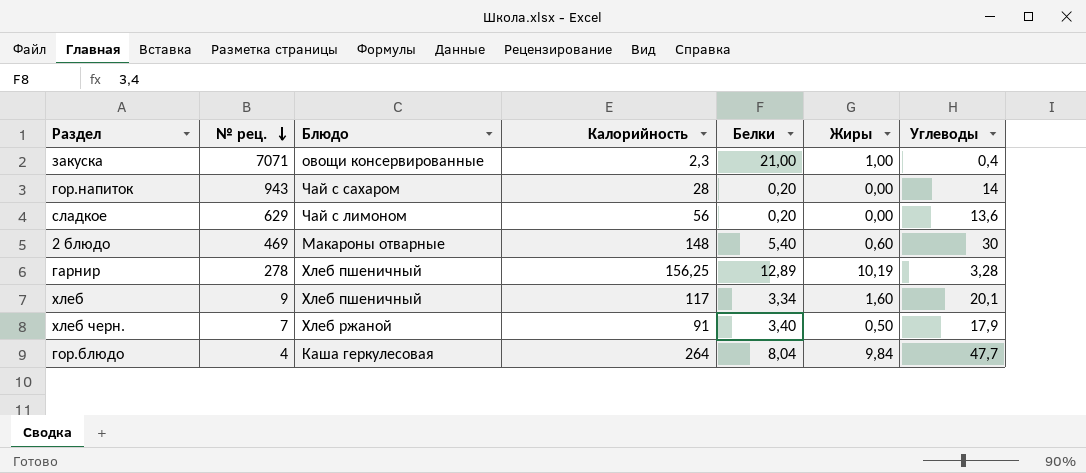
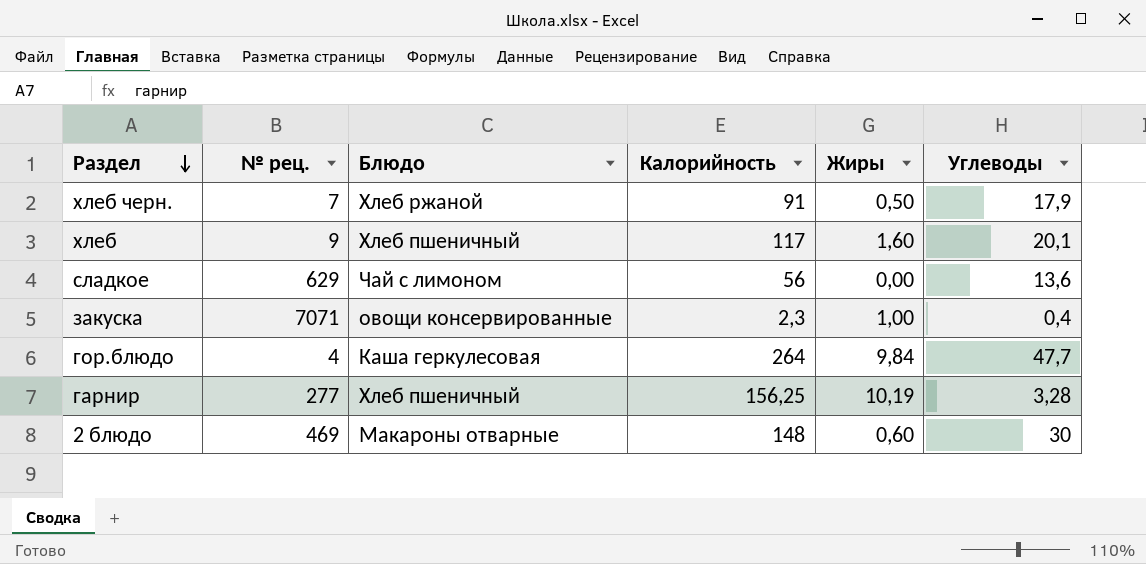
row order: № рец. descending -> Раздел descending
column Белки | position: 5 -> none
row гор.напиток: 943 | Чай с сахаром | 28 | 0,20 | 0,00 | 14 -> none
гарнир | № рец.: 278 -> 277

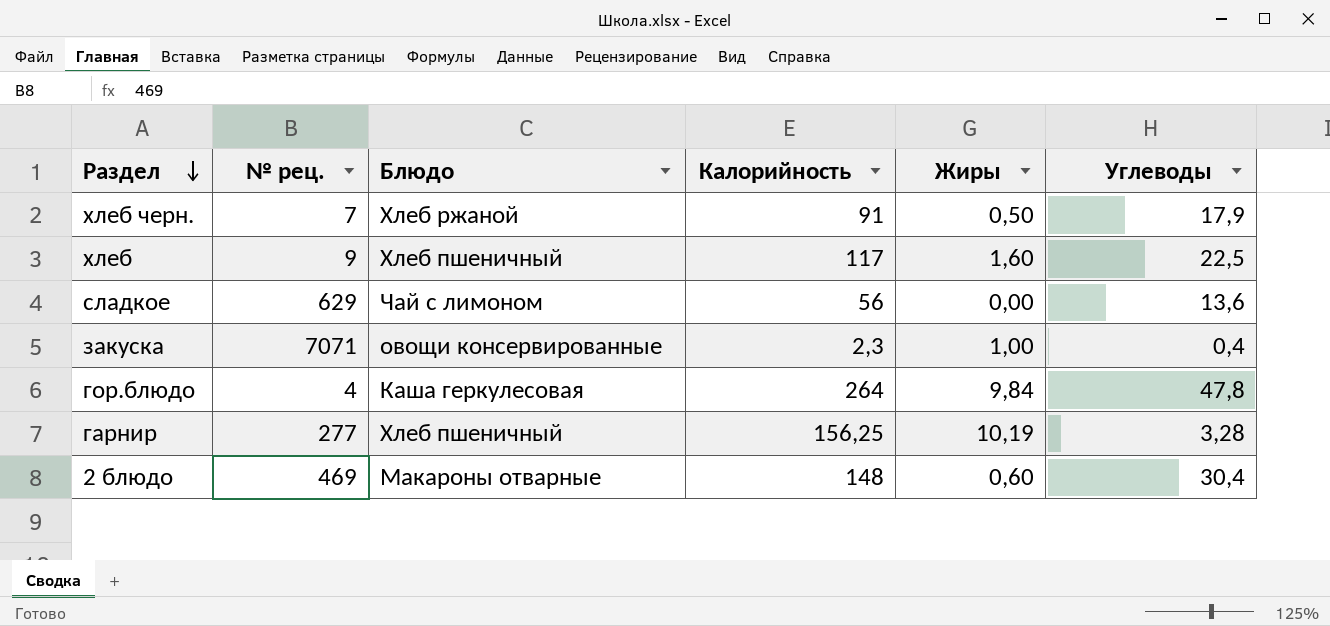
хлеб | Углеводы: 20,1 -> 22,5
гор.блюдо | Углеводы: 47,7 -> 47,8
2 блюдо | Углеводы: 30 -> 30,4

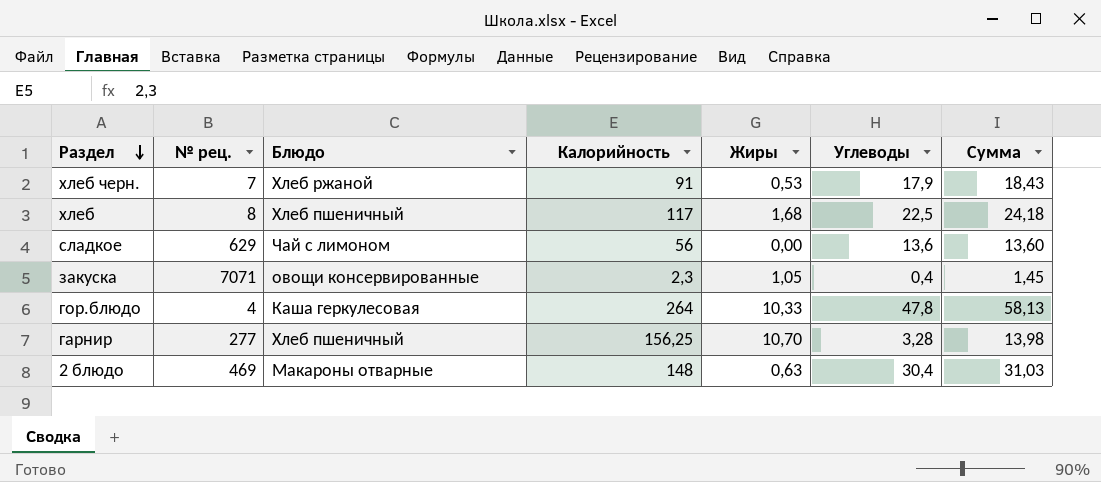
column Сумма | formula: none -> [Жиры] + [Углеводы]
хлеб черн. | Жиры: 0,50 -> 0,53
хлеб | № рец.: 9 -> 8
хлеб | Жиры: 1,60 -> 1,68
закуска | Жиры: 1,00 -> 1,05
гор.блюдо | Жиры: 9,84 -> 10,33
гарнир | Жиры: 10,19 -> 10,70
2 блюдо | Жиры: 0,60 -> 0,63

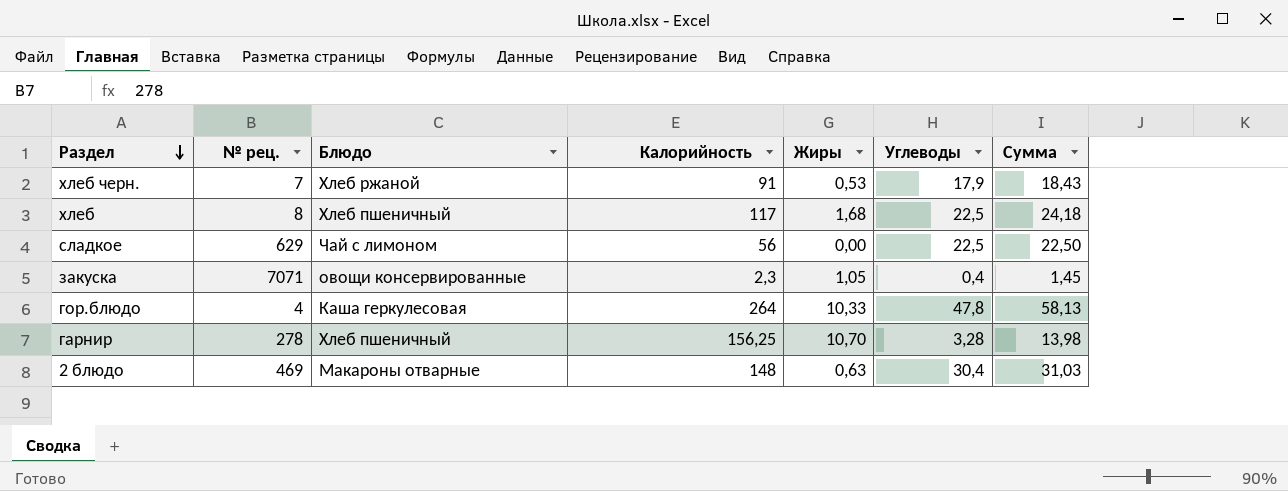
сладкое | Углеводы: 13,6 -> 22,5
сладкое | Сумма: 13,60 -> 22,50
гарнир | № рец.: 277 -> 278

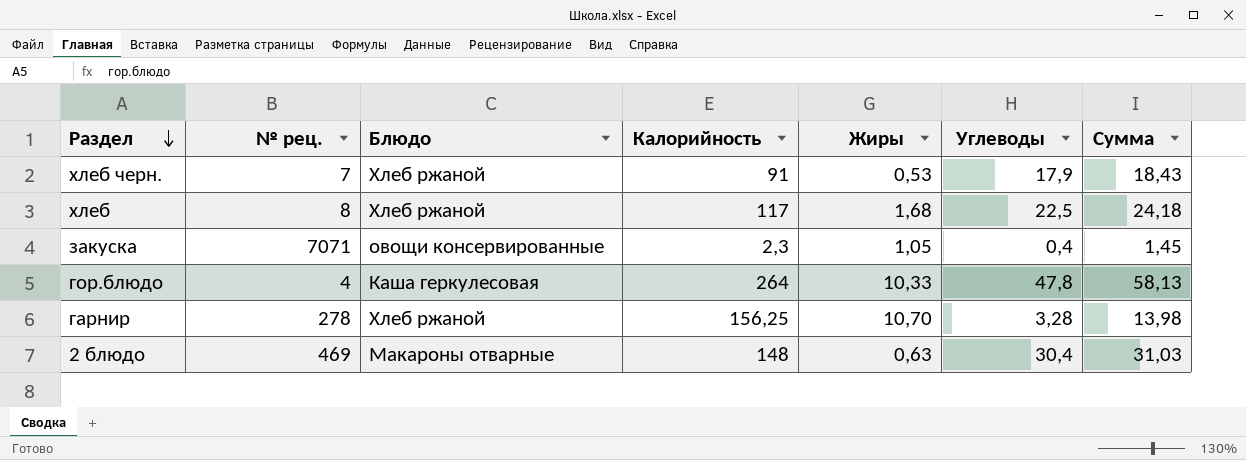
row сладкое: 629 | Чай с лимоном | 56 | 0,00 | 22,5 | 22,50 -> none
хлеб | Блюдо: Хлеб пшеничный -> Хлеб ржаной
гарнир | Блюдо: Хлеб пшеничный -> Хлеб ржаной

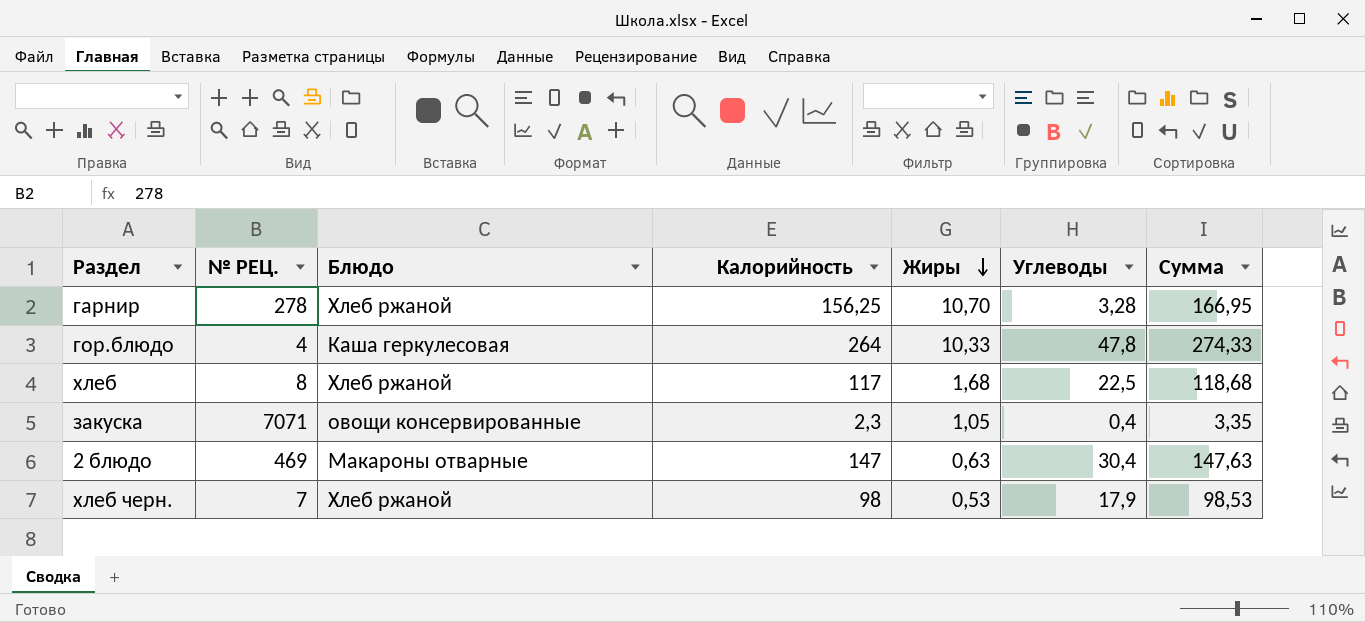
row order: Раздел descending -> Жиры descending
column name: № рец. -> № РЕЦ.
column Сумма | formula: [Жиры] + [Углеводы] -> [Калорийность] + [Жиры]
2 блюдо | Калорийность: 148 -> 147
хлеб черн. | Калорийность: 91 -> 98

